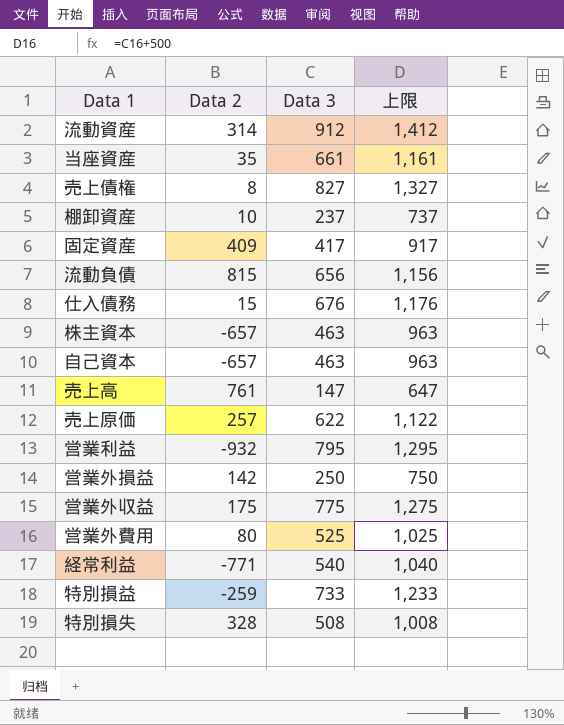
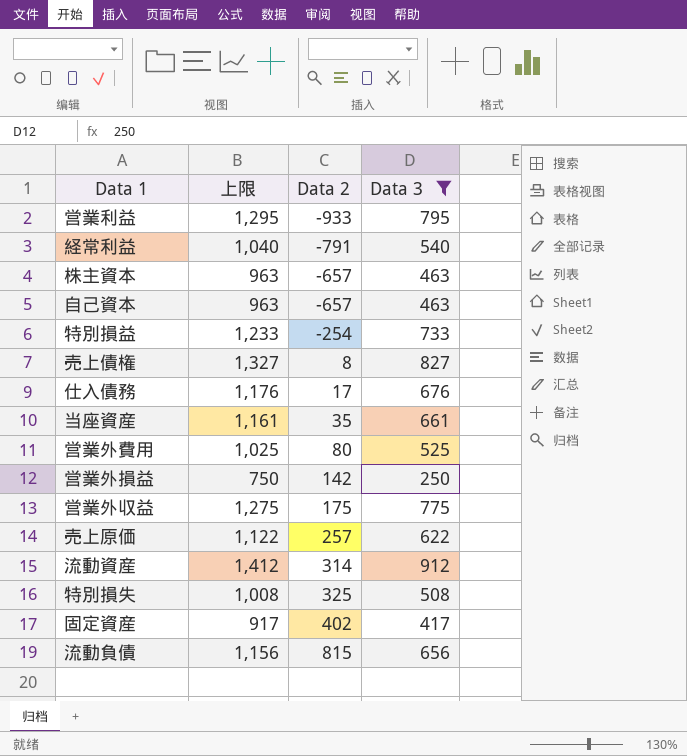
filter: none -> Data 3 >= 250
row order: none -> Data 2 ascending
column 上限 | position: 4 -> 2
営業利益 | Data 2: -932 -> -933
経常利益 | Data 2: -771 -> -791
特別損益 | Data 2: -259 -> -254
仕入債務 | Data 2: 15 -> 17
特別損失 | Data 2: 328 -> 325
固定資産 | Data 2: 409 -> 402

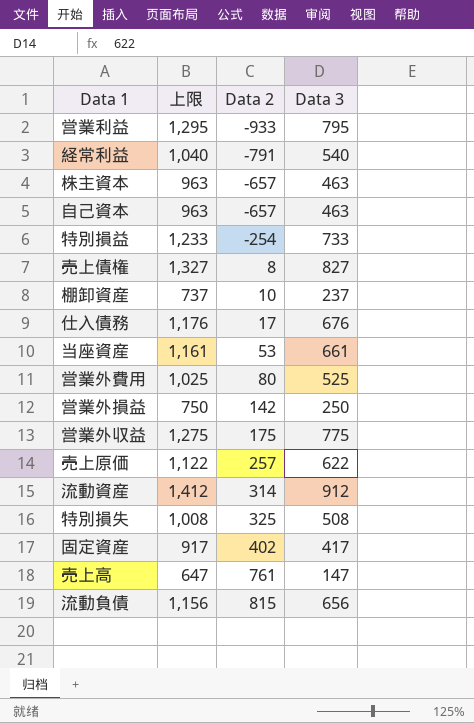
filter: Data 3 >= 250 -> none
当座資産 | Data 2: 35 -> 53

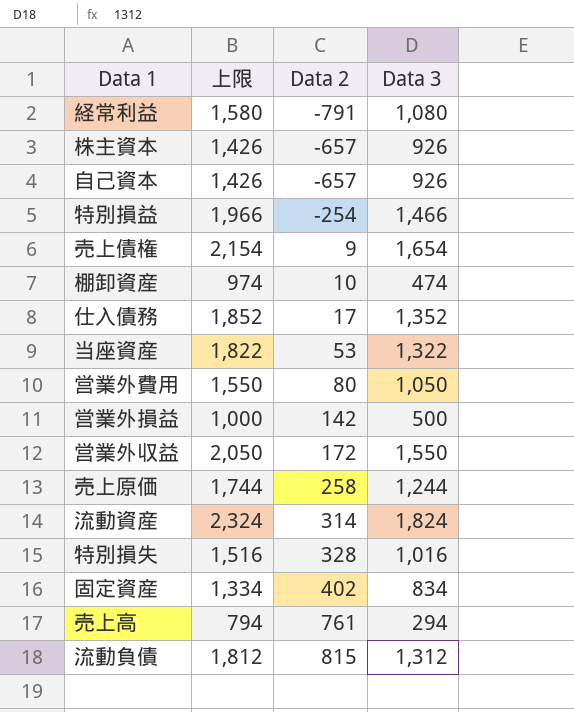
row 営業利益: 1,295 | -933 | 795 -> none
経常利益 | 上限: 1,040 -> 1,580
経常利益 | Data 3: 540 -> 1,080
株主資本 | 上限: 963 -> 1,426
株主資本 | Data 3: 463 -> 926
自己資本 | 上限: 963 -> 1,426
自己資本 | Data 3: 463 -> 926
特別損益 | 上限: 1,233 -> 1,966
特別損益 | Data 3: 733 -> 1,466
売上債権 | 上限: 1,327 -> 2,154
売上債権 | Data 2: 8 -> 9
売上債権 | Data 3: 827 -> 1,654
棚卸資産 | 上限: 737 -> 974
棚卸資産 | Data 3: 237 -> 474
仕入債務 | 上限: 1,176 -> 1,852
仕入債務 | Data 3: 676 -> 1,352
当座資産 | 上限: 1,161 -> 1,822
当座資産 | Data 3: 661 -> 1,322
営業外費用 | 上限: 1,025 -> 1,550
営業外費用 | Data 3: 525 -> 1,050
営業外損益 | 上限: 750 -> 1,000
営業外損益 | Data 3: 250 -> 500
営業外収益 | 上限: 1,275 -> 2,050
営業外収益 | Data 2: 175 -> 172
営業外収益 | Data 3: 775 -> 1,550
売上原価 | 上限: 1,122 -> 1,744
売上原価 | Data 2: 257 -> 258
売上原価 | Data 3: 622 -> 1,244
流動資産 | 上限: 1,412 -> 2,324
流動資産 | Data 3: 912 -> 1,824
特別損失 | 上限: 1,008 -> 1,516
特別損失 | Data 2: 325 -> 328
特別損失 | Data 3: 508 -> 1,016
固定資産 | 上限: 917 -> 1,334
固定資産 | Data 3: 417 -> 834
売上高 | 上限: 647 -> 794
売上高 | Data 3: 147 -> 294
流動負債 | 上限: 1,156 -> 1,812
流動負債 | Data 3: 656 -> 1,312

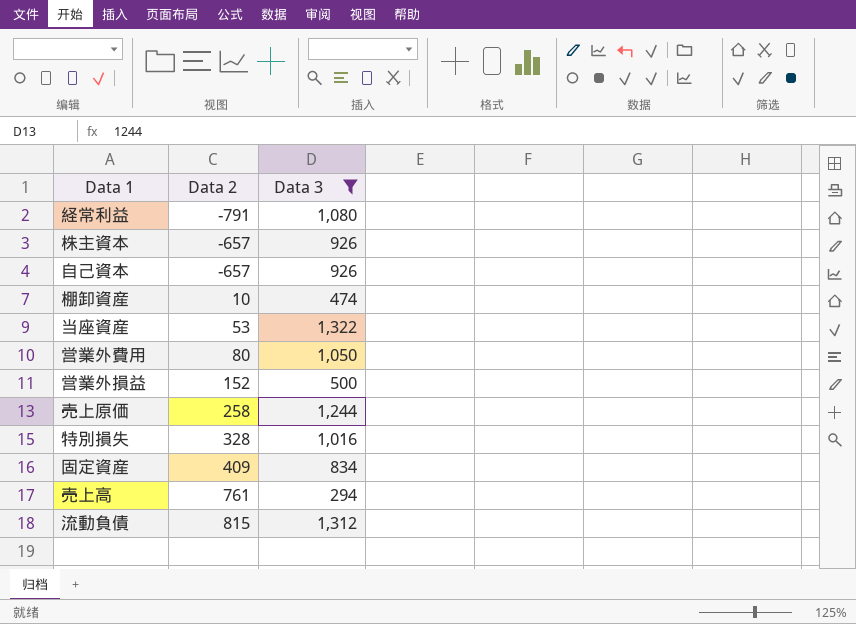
filter: none -> Data 3 <= 1,322
column 上限 | formula: [Data 3] + 500 -> none
営業外損益 | Data 2: 142 -> 152
固定資産 | Data 2: 402 -> 409

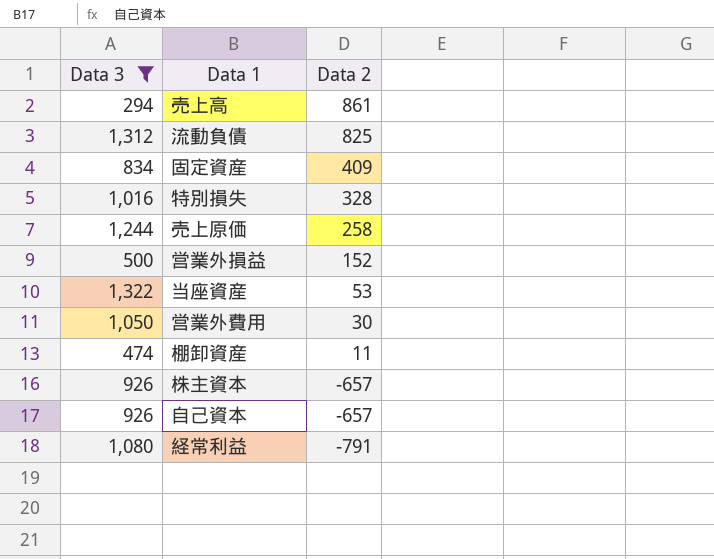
row order: Data 2 ascending -> Data 2 descending
column Data 3 | position: 3 -> 1
売上高 | Data 2: 761 -> 861
流動負債 | Data 2: 815 -> 825
営業外費用 | Data 2: 80 -> 30
棚卸資産 | Data 2: 10 -> 11

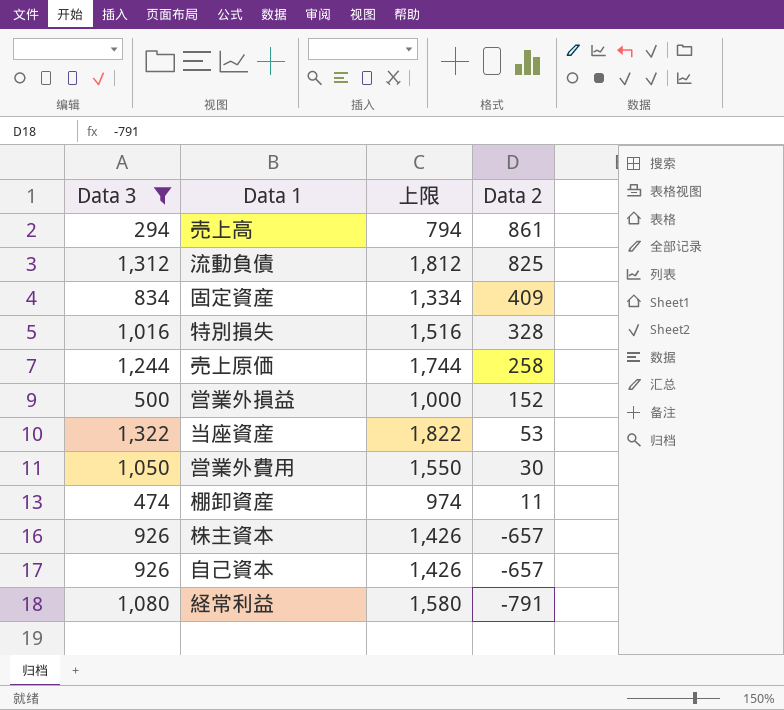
column 上限 | formula: none -> [Data 3] + 500

